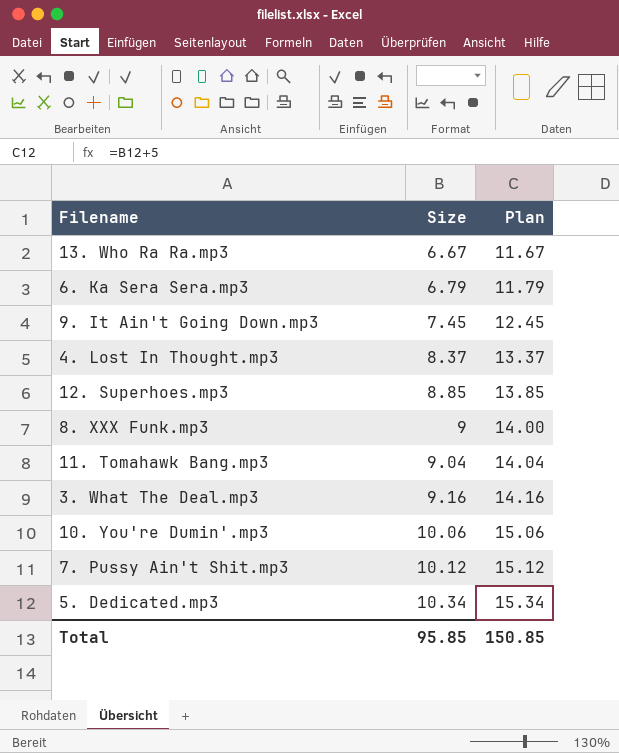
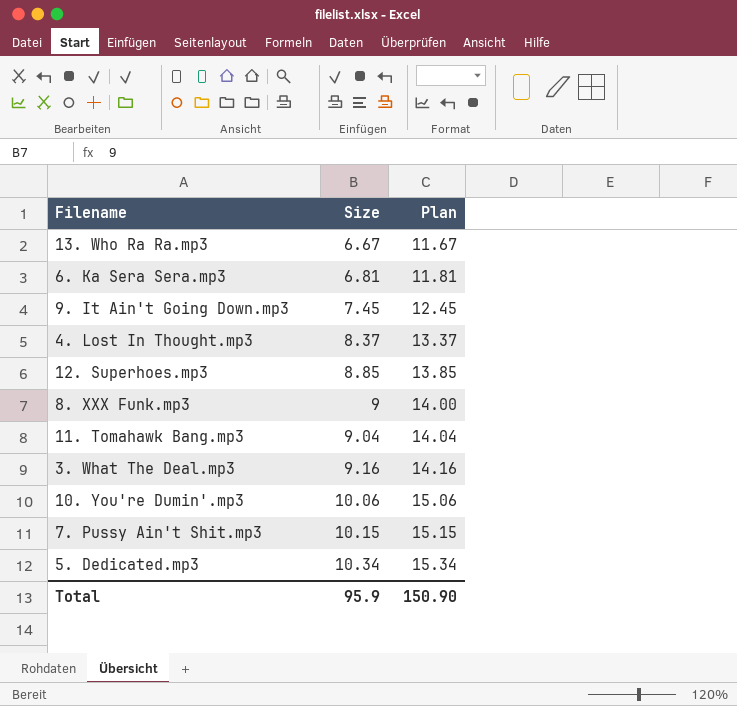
6. Ka Sera Sera.mp3 | Size: 6.79 -> 6.81
6. Ka Sera Sera.mp3 | Plan: 11.79 -> 11.81
7. Pussy Ain't Shit.mp3 | Size: 10.12 -> 10.15
7. Pussy Ain't Shit.mp3 | Plan: 15.12 -> 15.15
Total | Size: 95.85 -> 95.9
Total | Plan: 150.85 -> 150.90

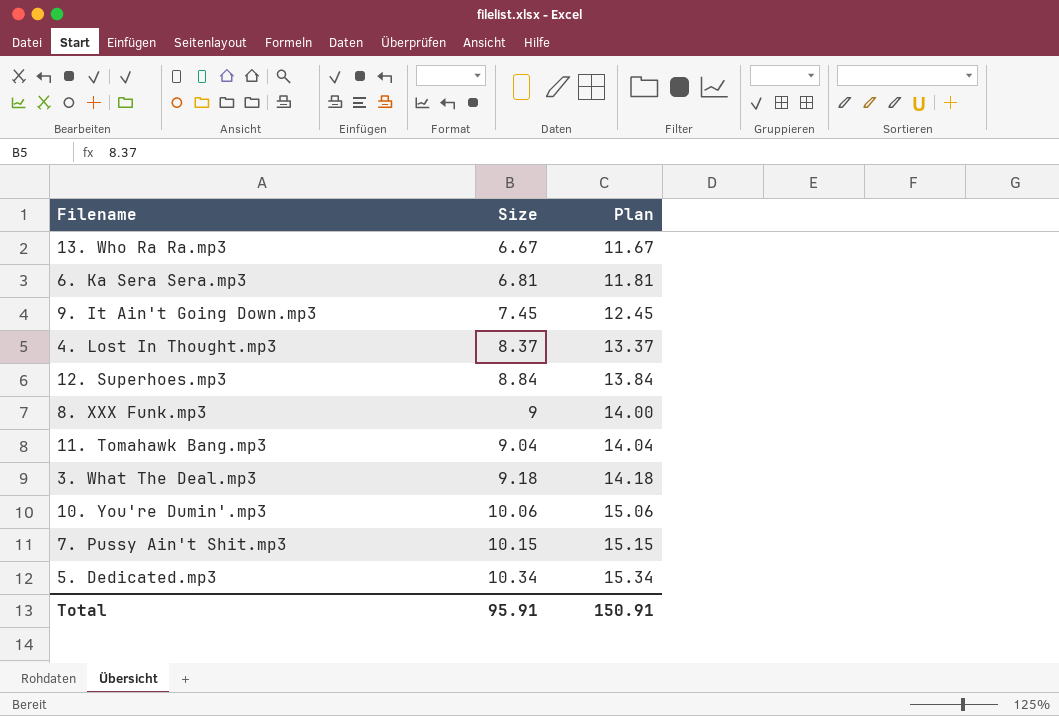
12. Superhoes.mp3 | Size: 8.85 -> 8.84
12. Superhoes.mp3 | Plan: 13.85 -> 13.84
3. What The Deal.mp3 | Size: 9.16 -> 9.18
3. What The Deal.mp3 | Plan: 14.16 -> 14.18
Total | Size: 95.9 -> 95.91
Total | Plan: 150.90 -> 150.91

